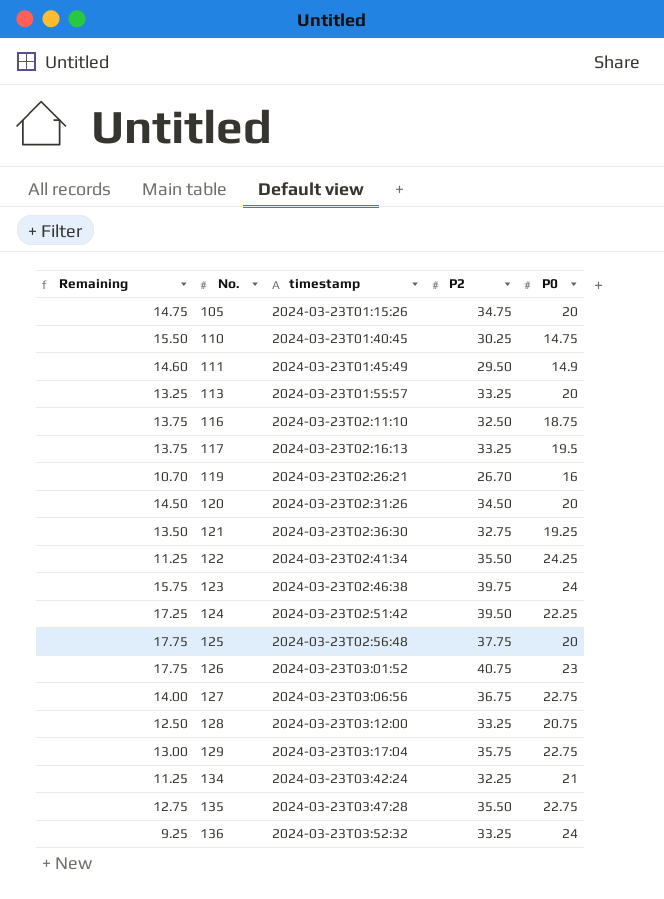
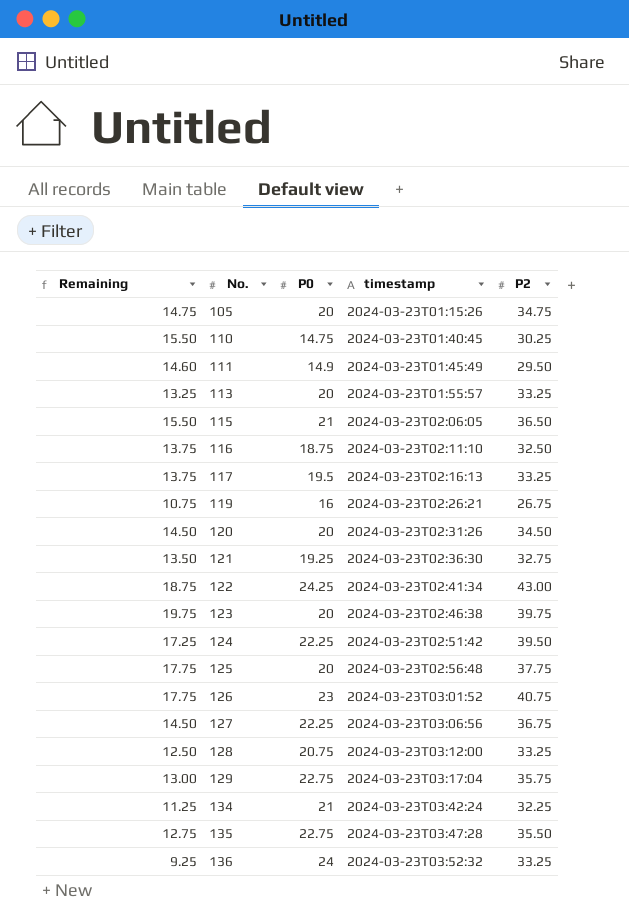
column P0 | position: 5 -> 3
row 115: none -> 15.50 | 21 | 2024-03-23T02:06:05 | 36.50
119 | Remaining: 10.70 -> 10.75
119 | P2: 26.70 -> 26.75
122 | Remaining: 11.25 -> 18.75
122 | P2: 35.50 -> 43.00
123 | Remaining: 15.75 -> 19.75
123 | P0: 24 -> 20
127 | Remaining: 14.00 -> 14.50
127 | P0: 22.75 -> 22.25

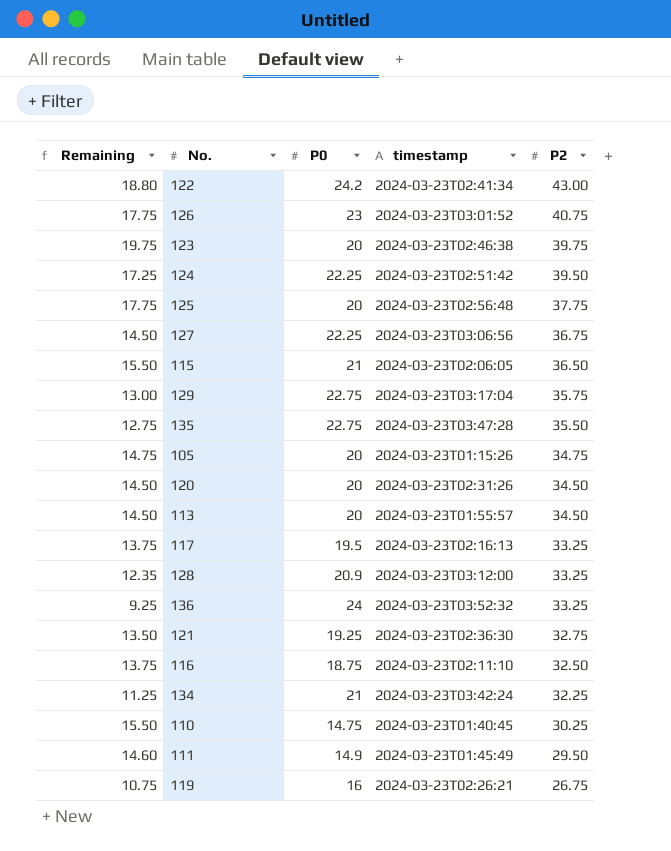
row order: No. ascending -> P2 descending
122 | Remaining: 18.75 -> 18.80
122 | P0: 24.25 -> 24.2
113 | Remaining: 13.25 -> 14.50
113 | P2: 33.25 -> 34.50
128 | Remaining: 12.50 -> 12.35
128 | P0: 20.75 -> 20.9

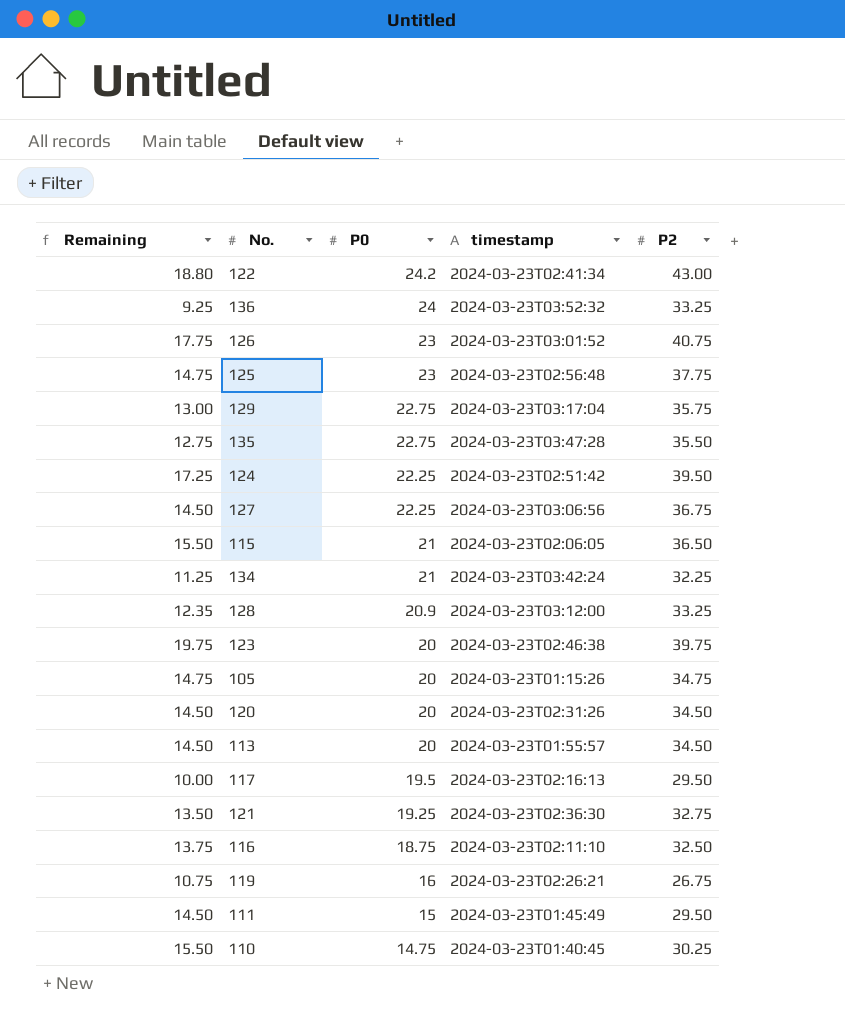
row order: P2 descending -> P0 descending
125 | Remaining: 17.75 -> 14.75
125 | P0: 20 -> 23
117 | Remaining: 13.75 -> 10.00
117 | P2: 33.25 -> 29.50
111 | Remaining: 14.60 -> 14.50
111 | P0: 14.9 -> 15

